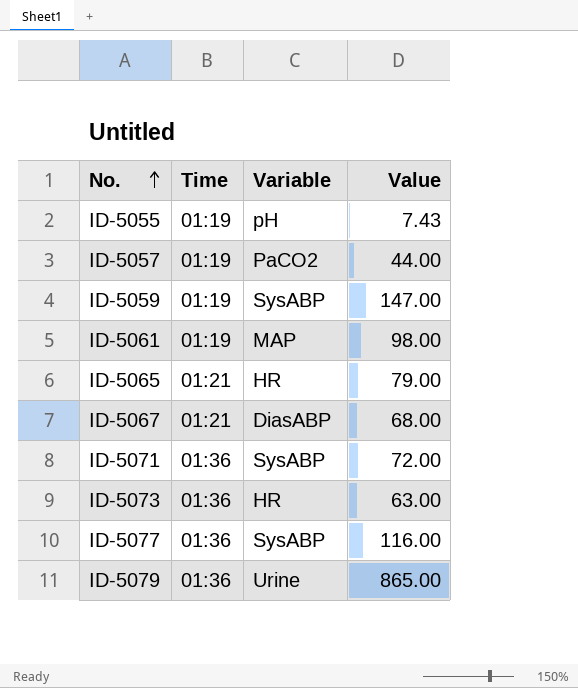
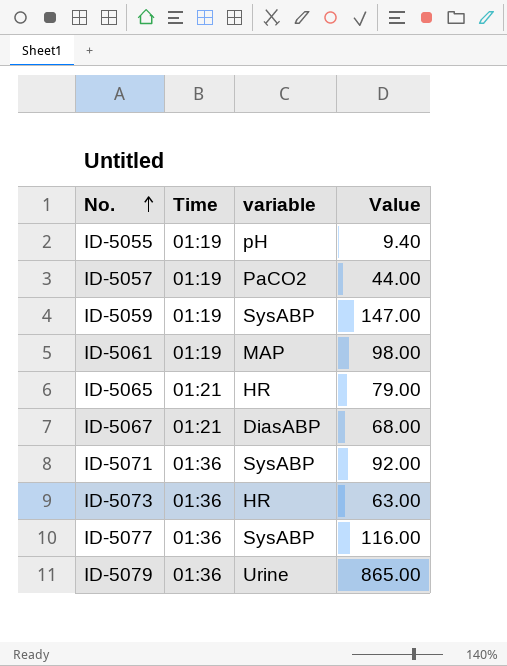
column name: Variable -> variable
ID-5055 | Value: 7.43 -> 9.40
ID-5071 | Value: 72.00 -> 92.00

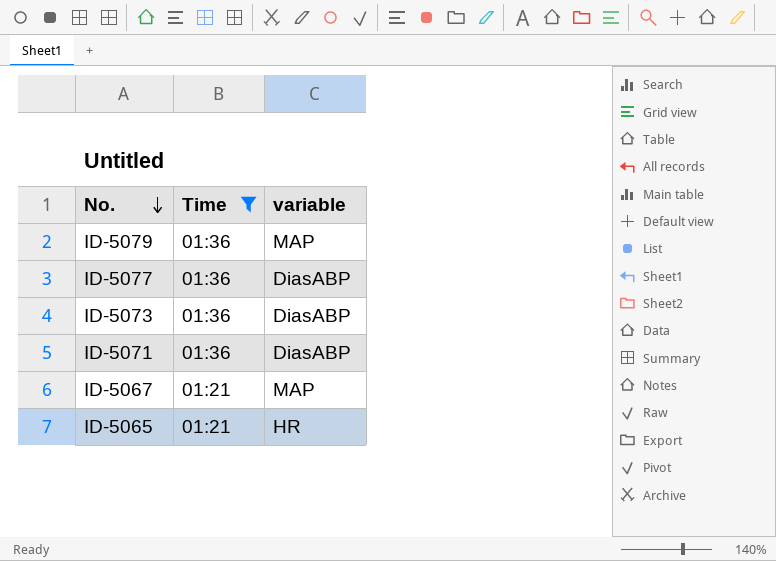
filter: none -> Time != 01:19
row order: No. ascending -> No. descending
column Value | position: 4 -> none
ID-5079 | variable: Urine -> MAP
ID-5077 | variable: SysABP -> DiasABP
ID-5073 | variable: HR -> DiasABP
ID-5071 | variable: SysABP -> DiasABP
ID-5067 | variable: DiasABP -> MAP

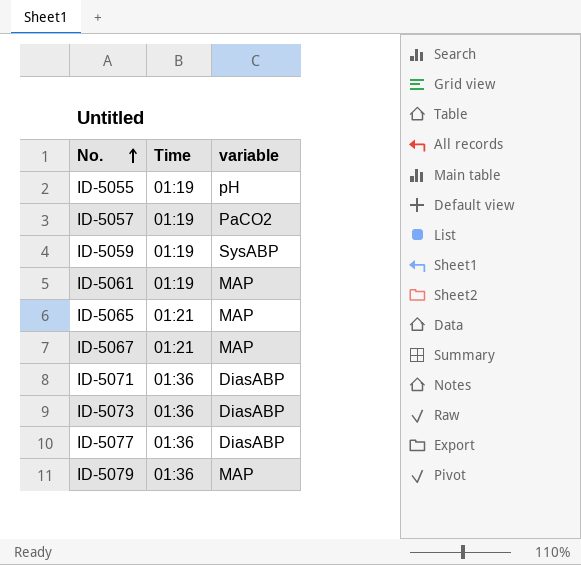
filter: Time != 01:19 -> none
row order: No. descending -> No. ascending
ID-5065 | variable: HR -> MAP

